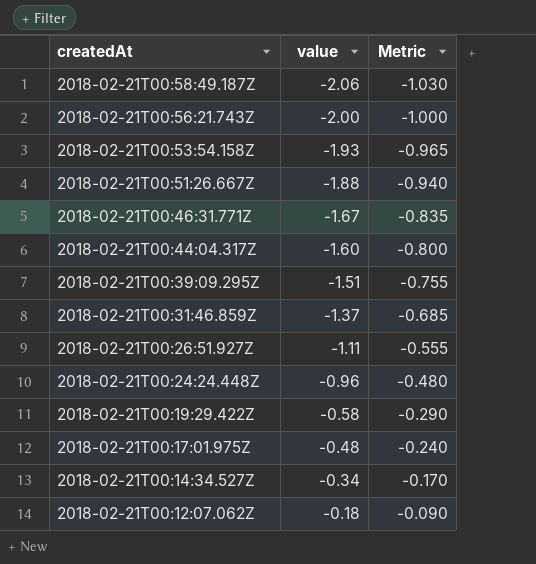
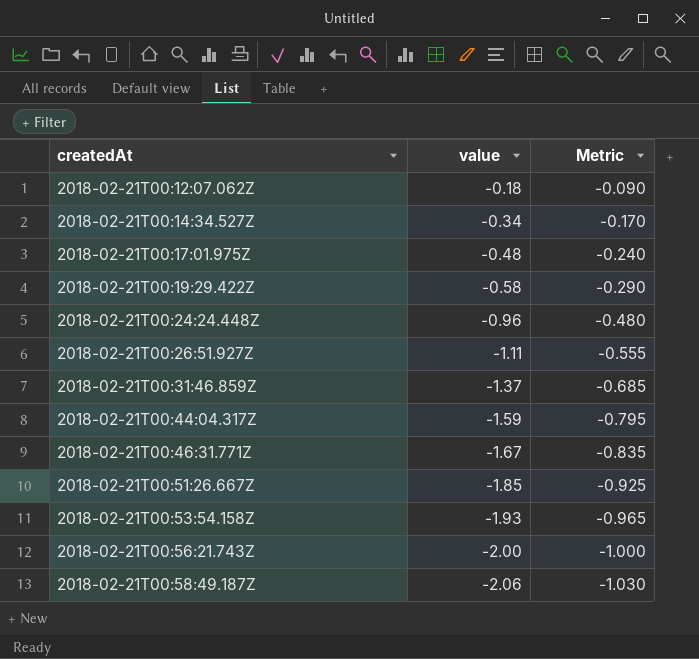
row order: createdAt descending -> createdAt ascending
row 2018-02-21T00:39:09.295Z: -1.51 | -0.755 -> none
2018-02-21T00:44:04.317Z | value: -1.60 -> -1.59
2018-02-21T00:44:04.317Z | Metric: -0.800 -> -0.795
2018-02-21T00:51:26.667Z | value: -1.88 -> -1.85
2018-02-21T00:51:26.667Z | Metric: -0.940 -> -0.925

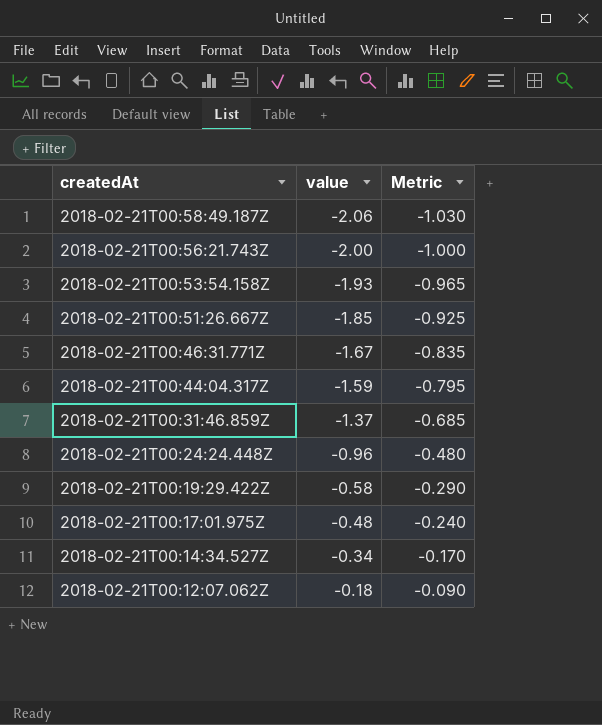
row order: createdAt ascending -> createdAt descending
row 2018-02-21T00:26:51.927Z: -1.11 | -0.555 -> none

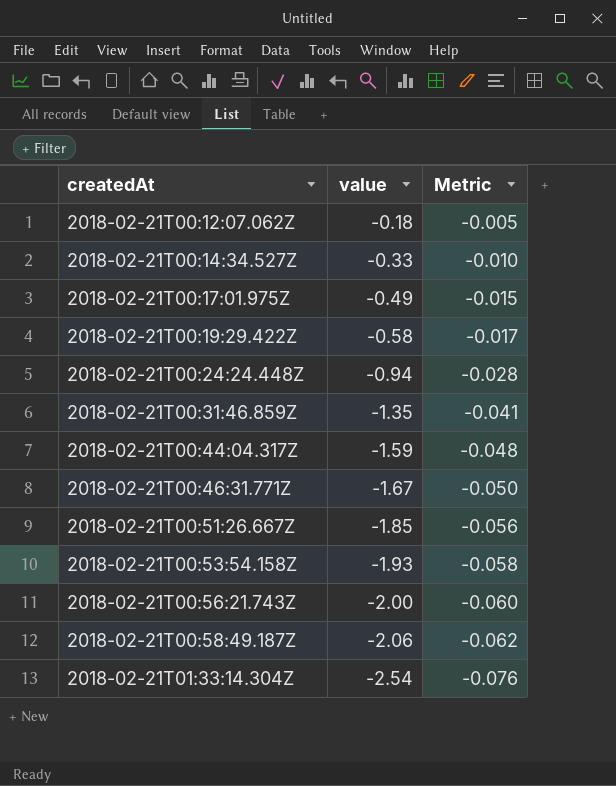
row order: createdAt descending -> createdAt ascending
column Metric | formula: [value] * 0.5 -> [value] * 0.03
2018-02-21T00:14:34.527Z | value: -0.34 -> -0.33
2018-02-21T00:17:01.975Z | value: -0.48 -> -0.49
2018-02-21T00:24:24.448Z | value: -0.96 -> -0.94
2018-02-21T00:31:46.859Z | value: -1.37 -> -1.35
row 2018-02-21T01:33:14.304Z: none -> -2.54 | -0.076

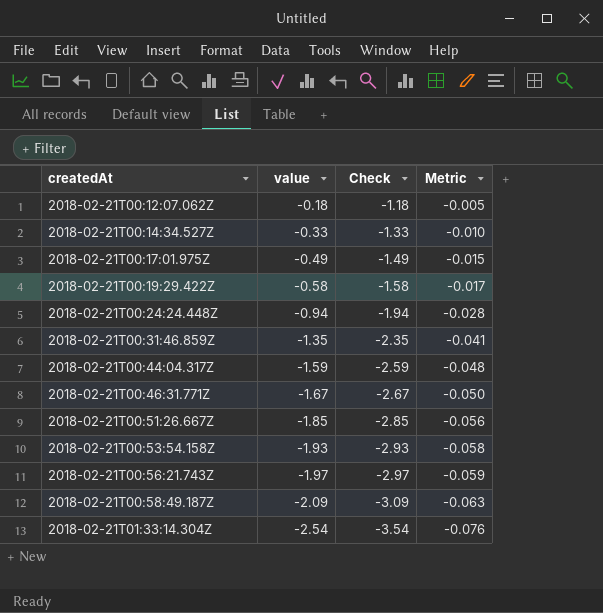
column Check | formula: none -> [value] - 1
2018-02-21T00:56:21.743Z | value: -2.00 -> -1.97
2018-02-21T00:56:21.743Z | Metric: -0.060 -> -0.059
2018-02-21T00:58:49.187Z | value: -2.06 -> -2.09
2018-02-21T00:58:49.187Z | Metric: -0.062 -> -0.063

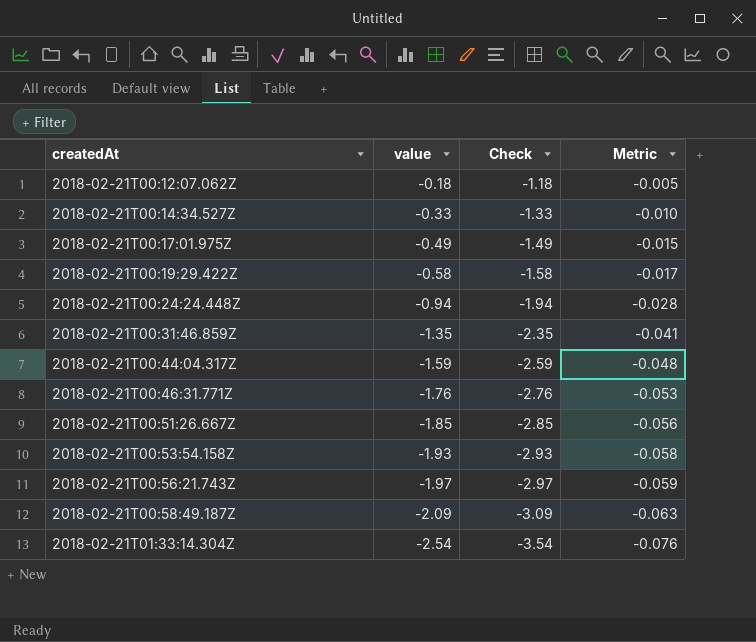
2018-02-21T00:46:31.771Z | value: -1.67 -> -1.76
2018-02-21T00:46:31.771Z | Check: -2.67 -> -2.76
2018-02-21T00:46:31.771Z | Metric: -0.050 -> -0.053

